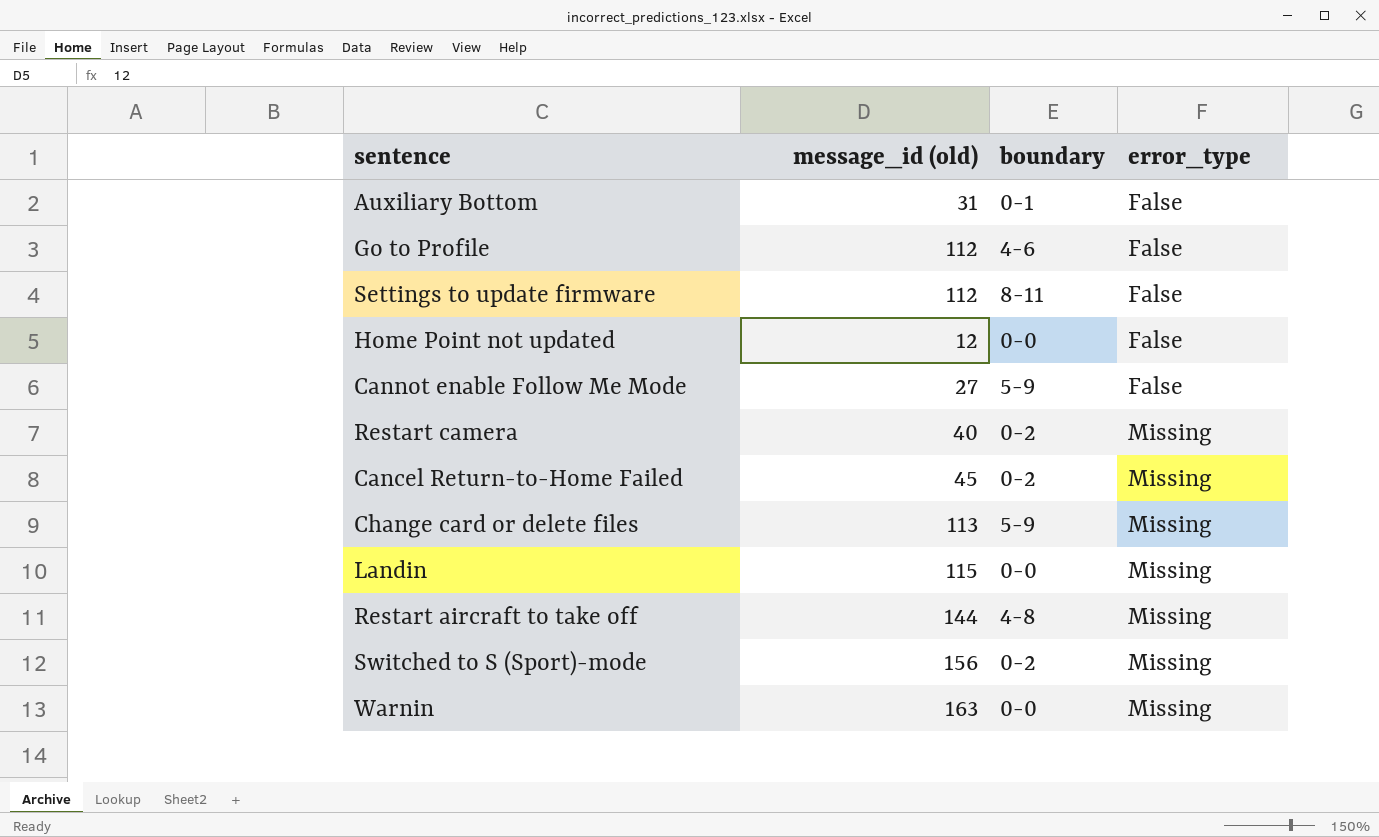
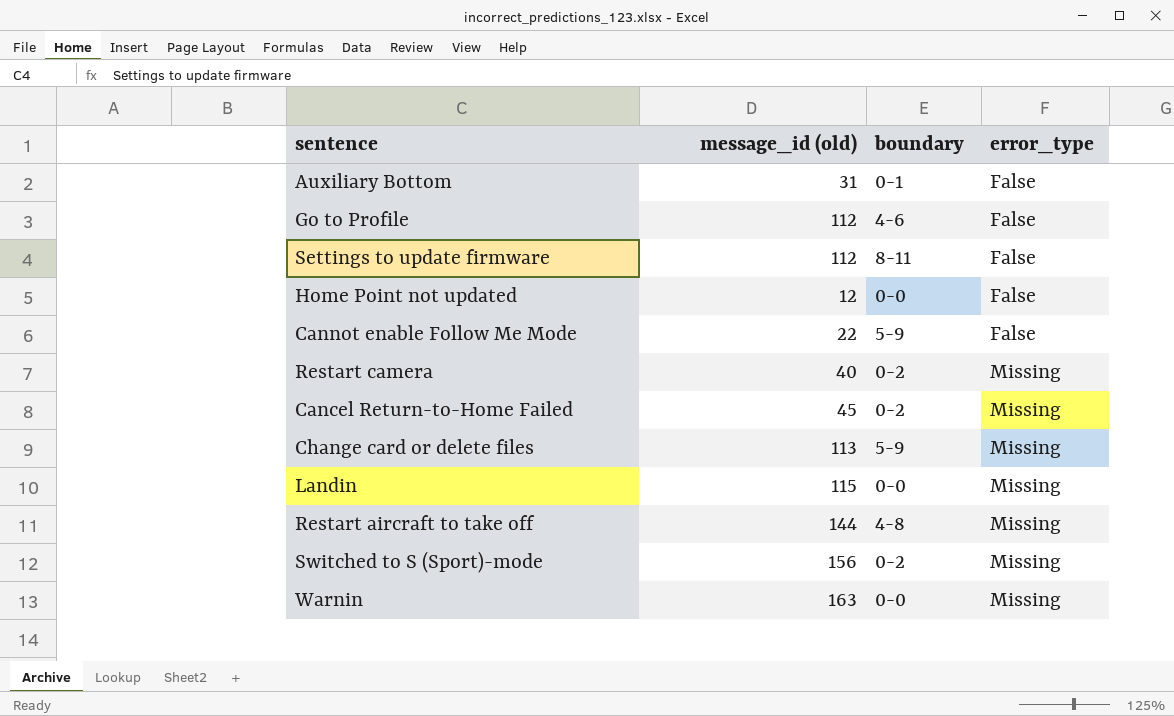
Cannot enable Follow Me Mode | message_id (old): 27 -> 22

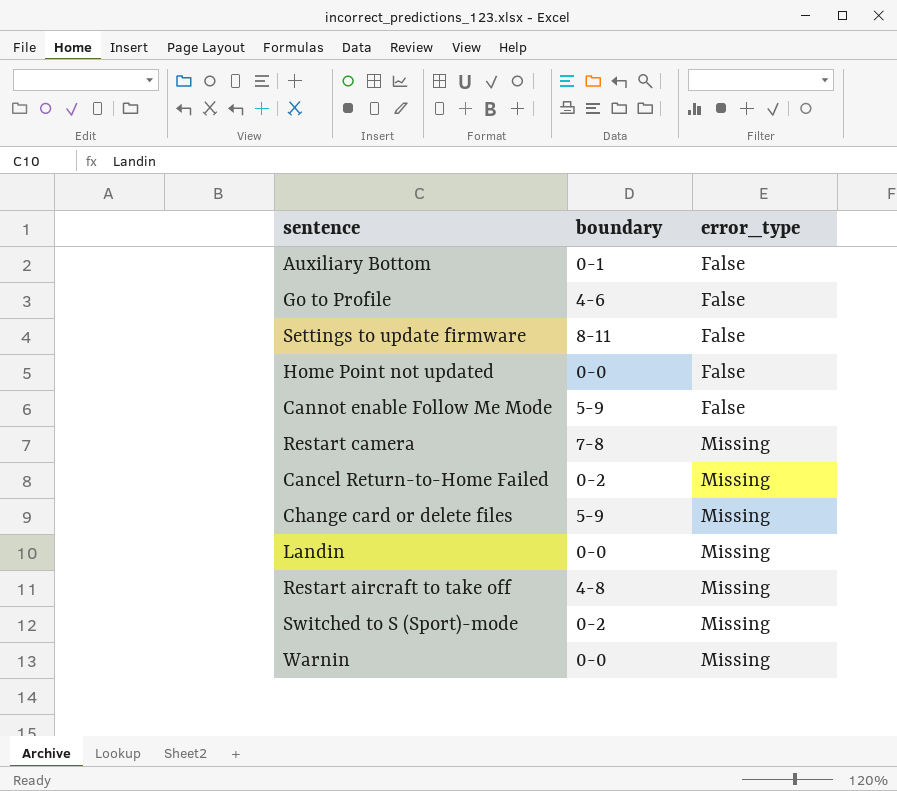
column message_id (old) | position: 2 -> none
Restart camera | boundary: 0-2 -> 7-8

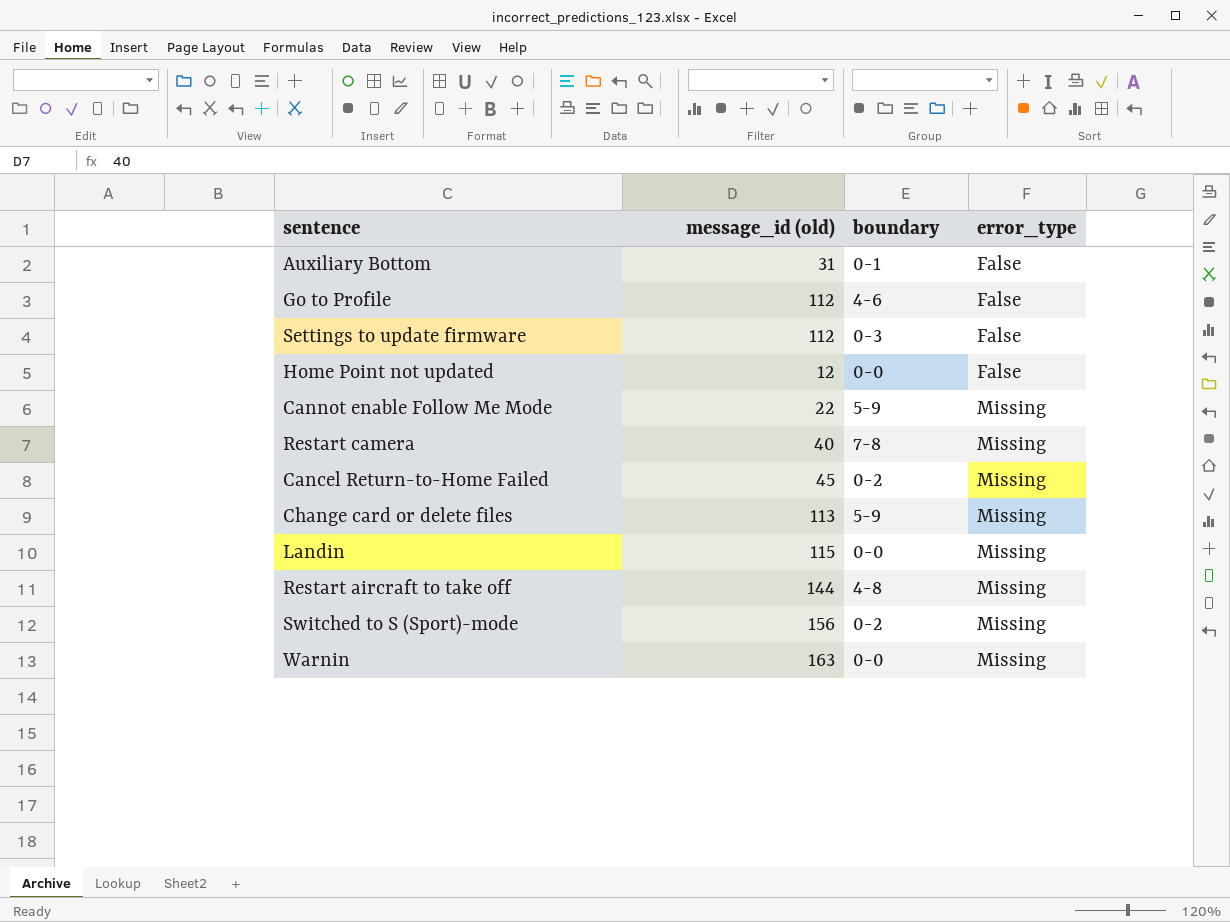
column message_id (old) | position: none -> 2
Settings to update firmware | boundary: 8-11 -> 0-3
Cannot enable Follow Me Mode | error_type: False -> Missing

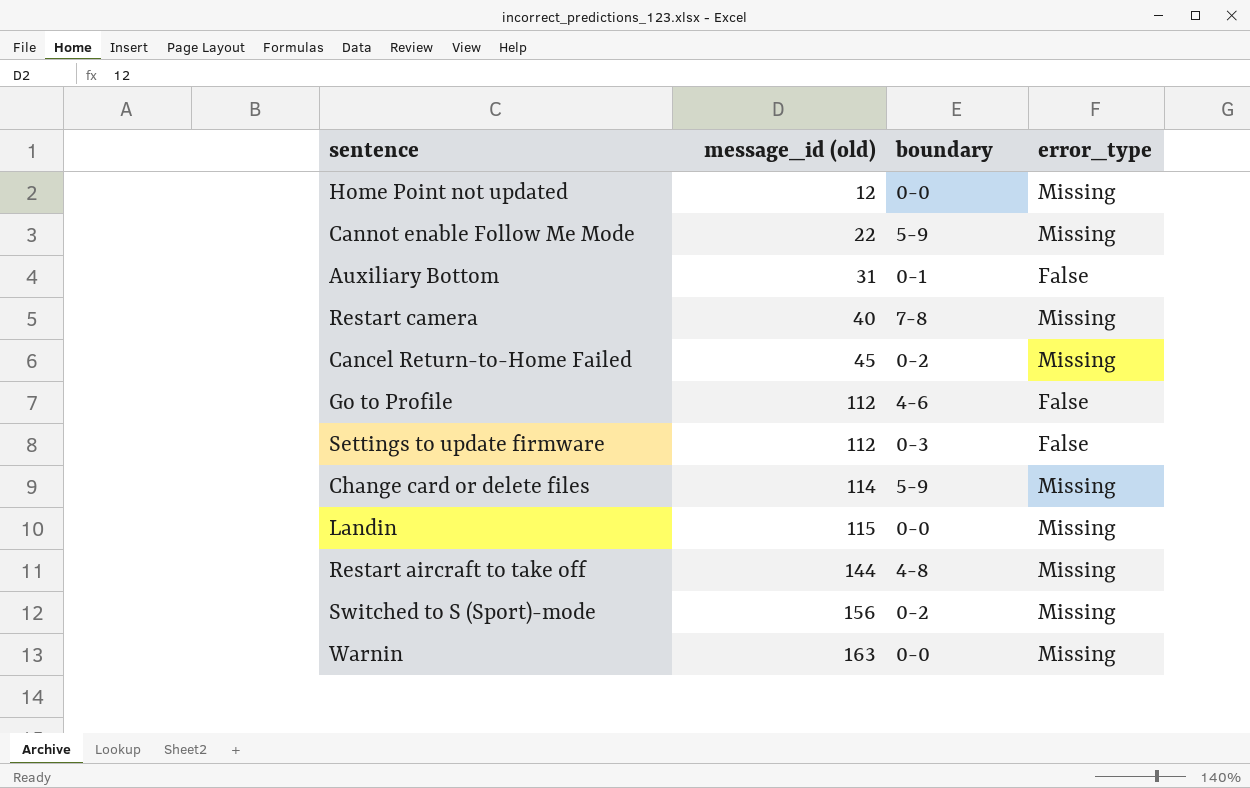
row order: error_type ascending -> message_id (old) ascending
Home Point not updated | error_type: False -> Missing
Change card or delete files | message_id (old): 113 -> 114

